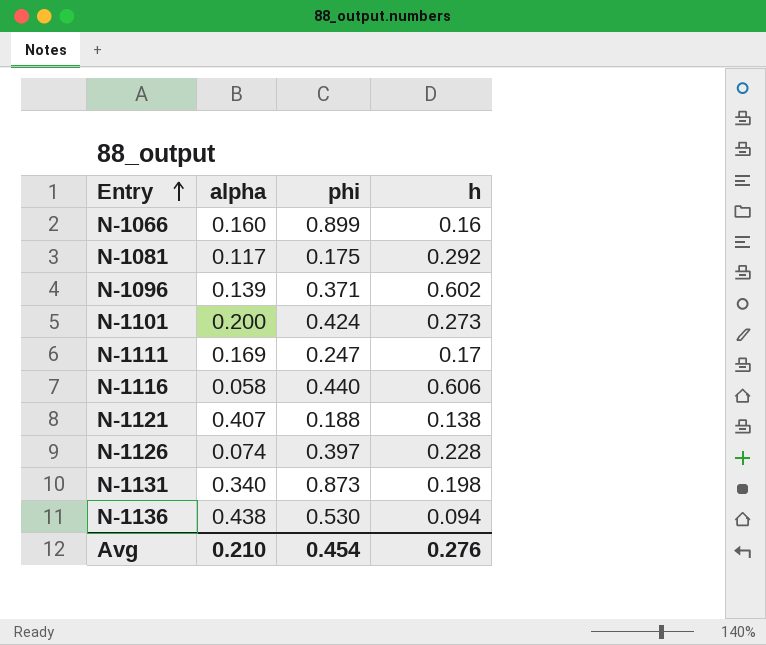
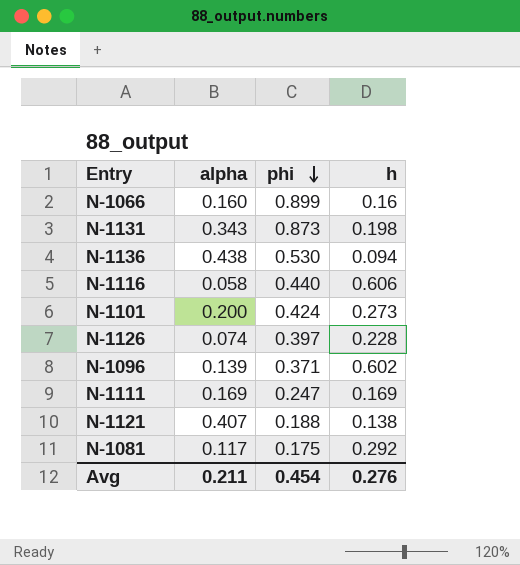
row order: Entry ascending -> phi descending
N-1131 | alpha: 0.340 -> 0.343
N-1111 | h: 0.17 -> 0.169
Avg | alpha: 0.210 -> 0.211

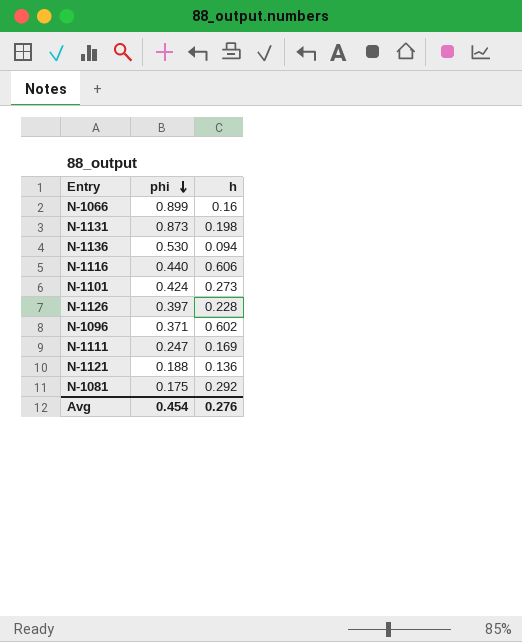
column alpha | position: 2 -> none
N-1121 | h: 0.138 -> 0.136

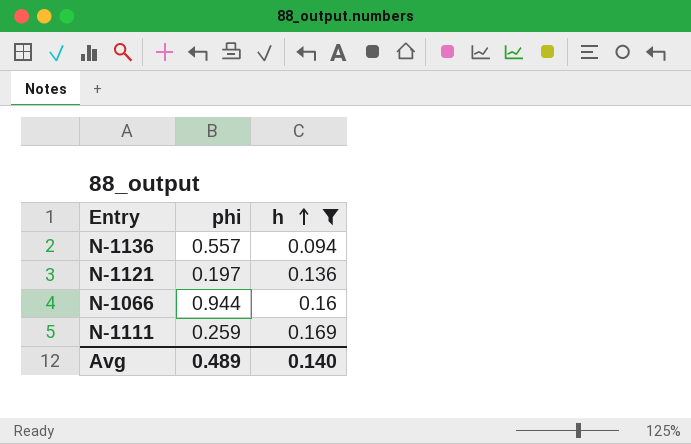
filter: none -> h <= 0.169
row order: phi descending -> h ascending
N-1136 | phi: 0.530 -> 0.557
N-1121 | phi: 0.188 -> 0.197
N-1066 | phi: 0.899 -> 0.944
N-1111 | phi: 0.247 -> 0.259
Avg | phi: 0.454 -> 0.489
Avg | h: 0.276 -> 0.140

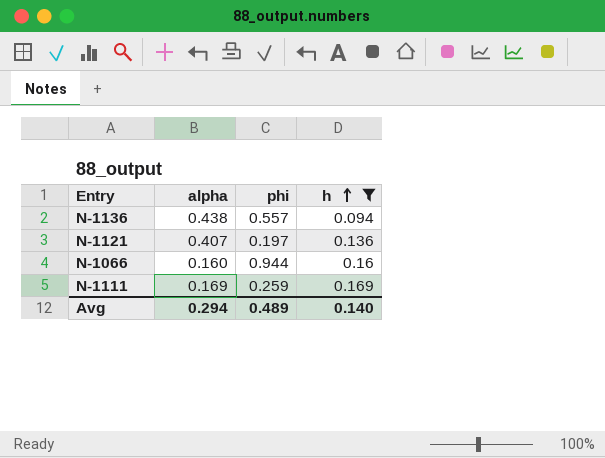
column alpha | position: none -> 2

